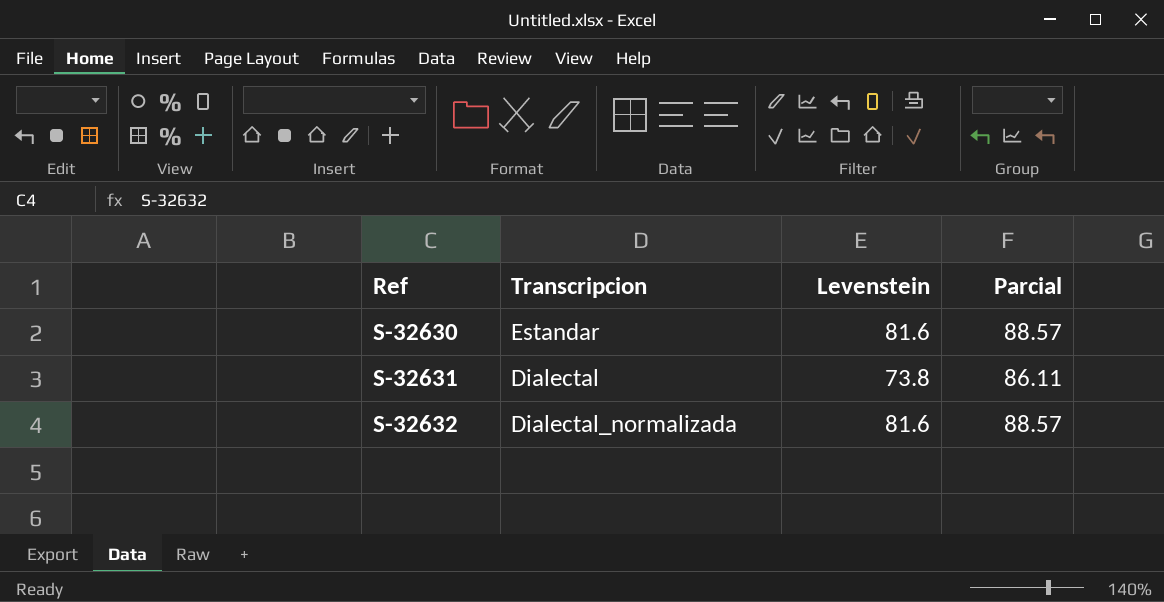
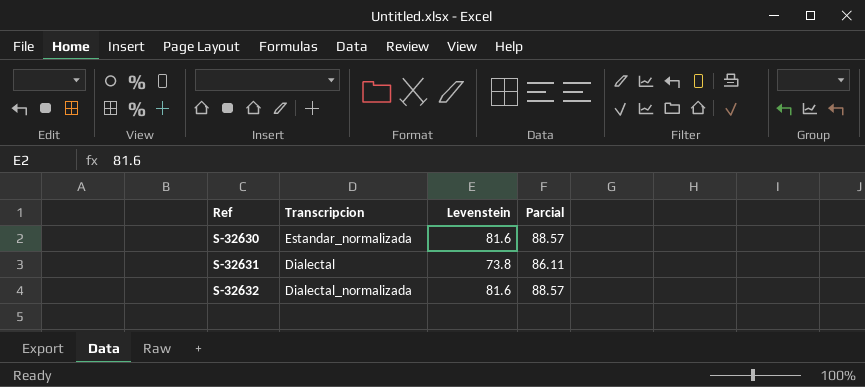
S-32630 | Transcripcion: Estandar -> Estandar_normalizada

